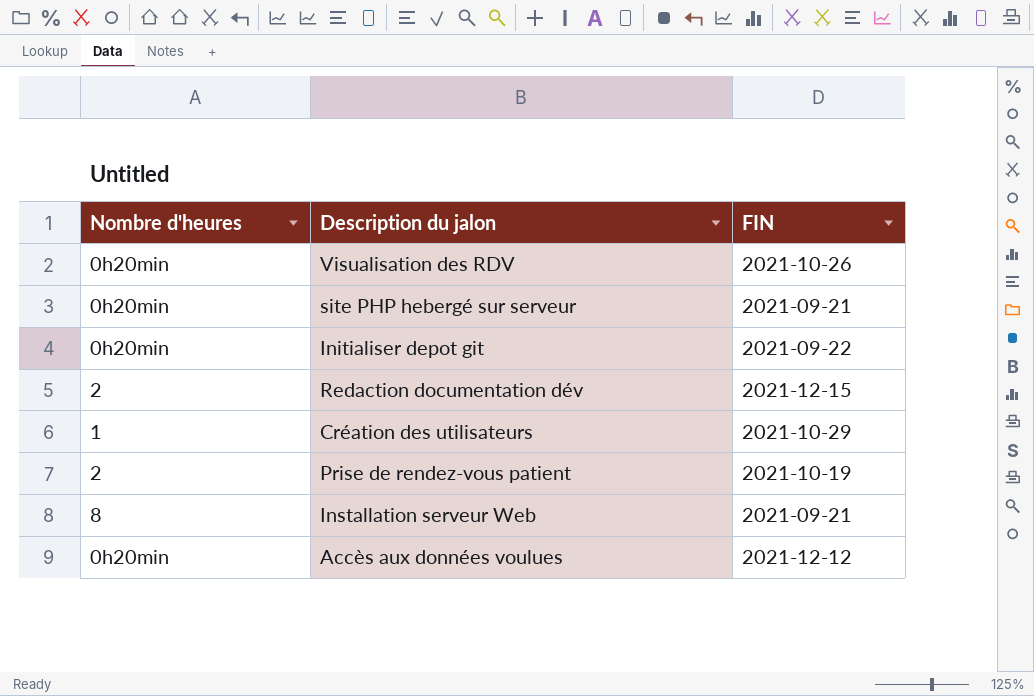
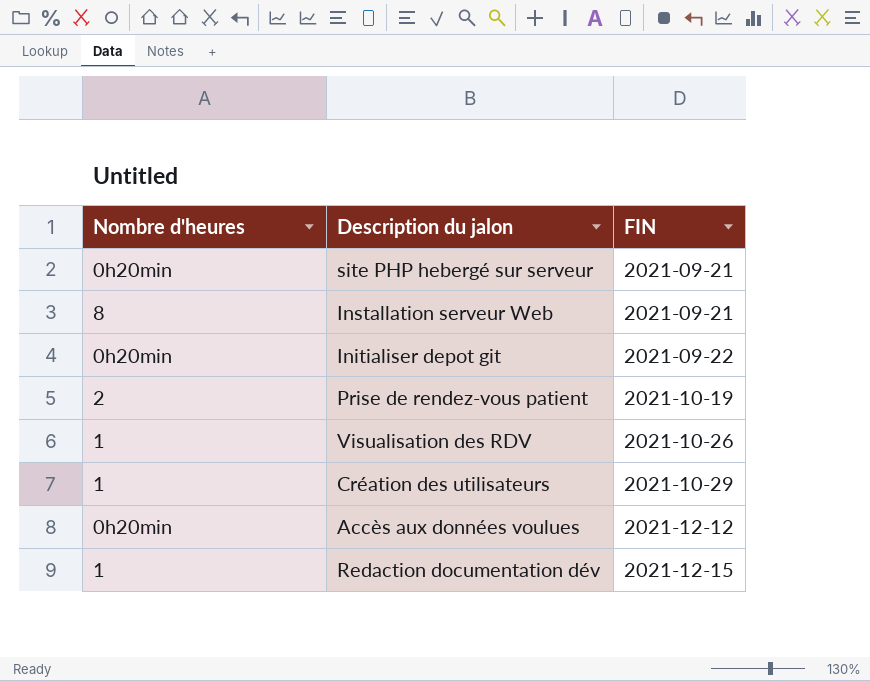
row order: none -> FIN ascending
Visualisation des RDV | Nombre d'heures: 0h20min -> 1
Redaction documentation dév | Nombre d'heures: 2 -> 1

